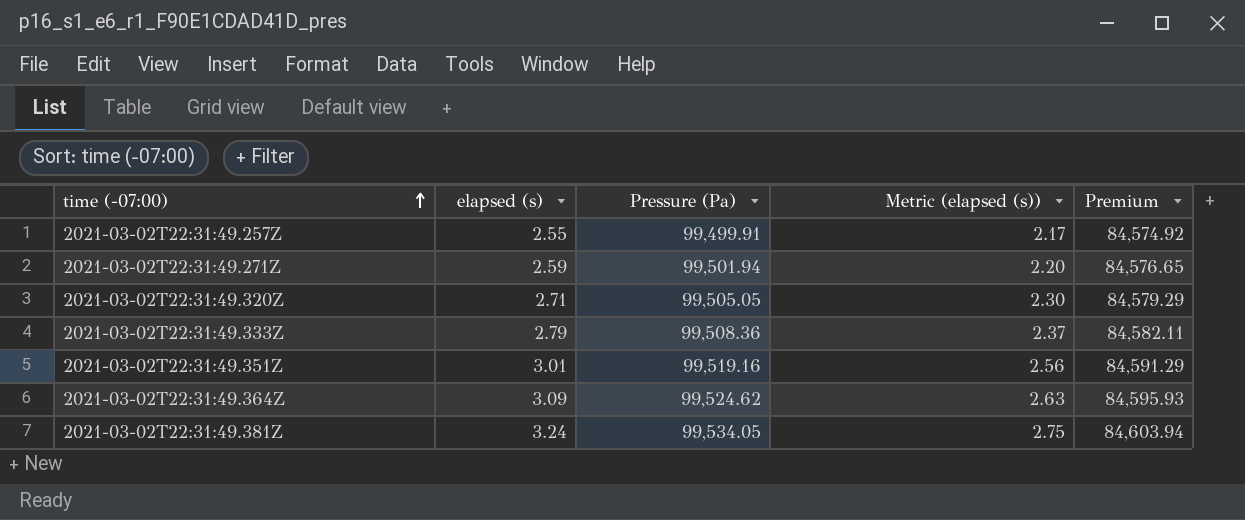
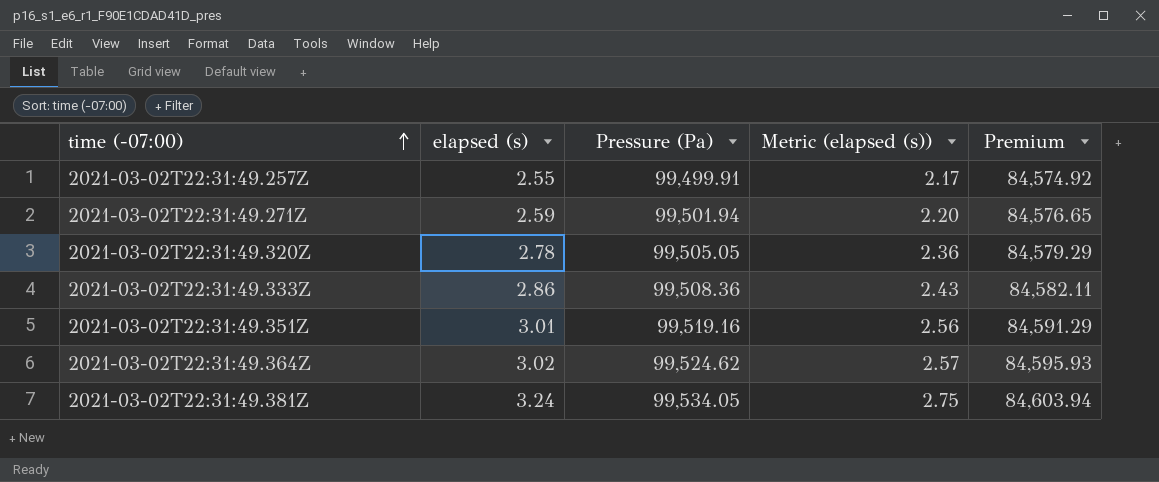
2021-03-02T22:31:49.320Z | elapsed (s): 2.71 -> 2.78
2021-03-02T22:31:49.320Z | Metric (elapsed (s)): 2.30 -> 2.36
2021-03-02T22:31:49.333Z | elapsed (s): 2.79 -> 2.86
2021-03-02T22:31:49.333Z | Metric (elapsed (s)): 2.37 -> 2.43
2021-03-02T22:31:49.364Z | elapsed (s): 3.09 -> 3.02
2021-03-02T22:31:49.364Z | Metric (elapsed (s)): 2.63 -> 2.57

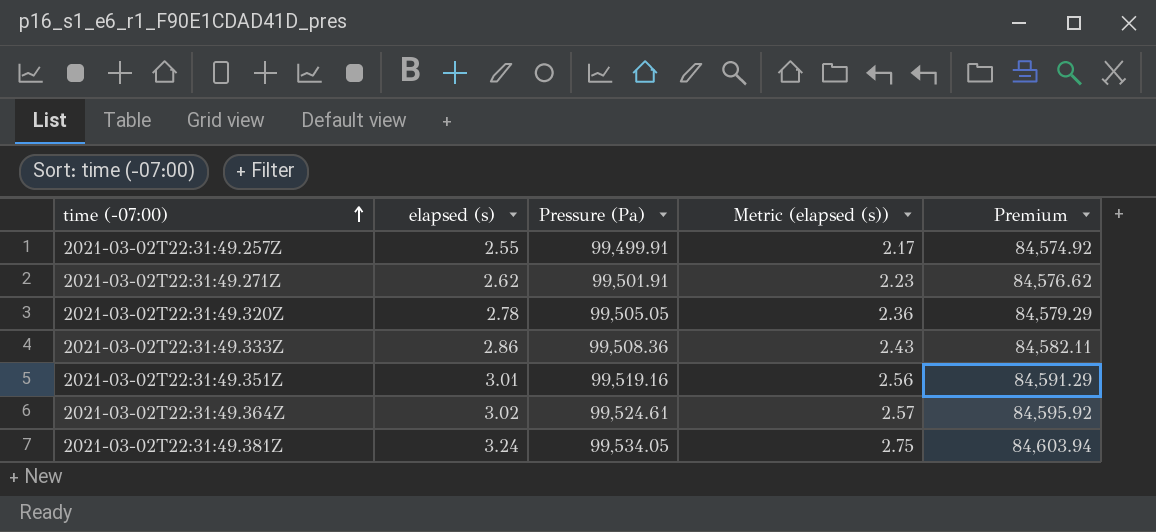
2021-03-02T22:31:49.271Z | elapsed (s): 2.59 -> 2.62
2021-03-02T22:31:49.271Z | Pressure (Pa): 99,501.94 -> 99,501.91
2021-03-02T22:31:49.271Z | Metric (elapsed (s)): 2.20 -> 2.23
2021-03-02T22:31:49.271Z | Premium: 84,576.65 -> 84,576.62
2021-03-02T22:31:49.364Z | Pressure (Pa): 99,524.62 -> 99,524.61
2021-03-02T22:31:49.364Z | Premium: 84,595.93 -> 84,595.92

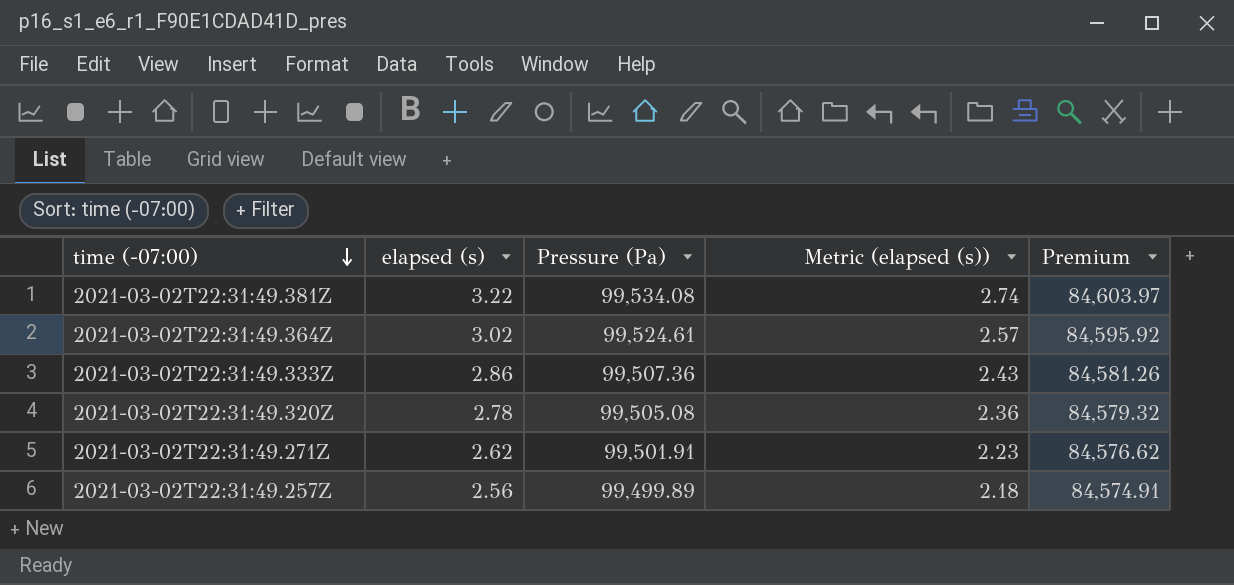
row order: time (-07:00) ascending -> time (-07:00) descending
row 2021-03-02T22:31:49.351Z: 3.01 | 99,519.16 | 2.56 | 84,591.29 -> none
2021-03-02T22:31:49.381Z | elapsed (s): 3.24 -> 3.22
2021-03-02T22:31:49.381Z | Pressure (Pa): 99,534.05 -> 99,534.08
2021-03-02T22:31:49.381Z | Metric (elapsed (s)): 2.75 -> 2.74
2021-03-02T22:31:49.381Z | Premium: 84,603.94 -> 84,603.97
2021-03-02T22:31:49.333Z | Pressure (Pa): 99,508.36 -> 99,507.36
2021-03-02T22:31:49.333Z | Premium: 84,582.11 -> 84,581.26
2021-03-02T22:31:49.320Z | Pressure (Pa): 99,505.05 -> 99,505.08
2021-03-02T22:31:49.320Z | Premium: 84,579.29 -> 84,579.32
2021-03-02T22:31:49.257Z | elapsed (s): 2.55 -> 2.56
2021-03-02T22:31:49.257Z | Pressure (Pa): 99,499.91 -> 99,499.89
2021-03-02T22:31:49.257Z | Metric (elapsed (s)): 2.17 -> 2.18
2021-03-02T22:31:49.257Z | Premium: 84,574.92 -> 84,574.91

